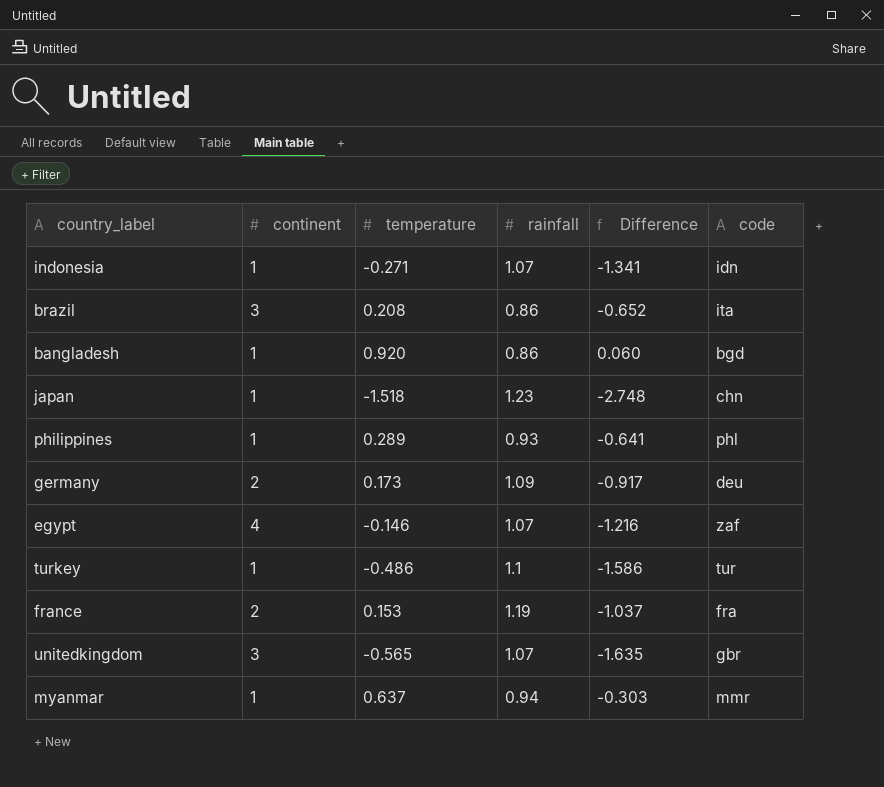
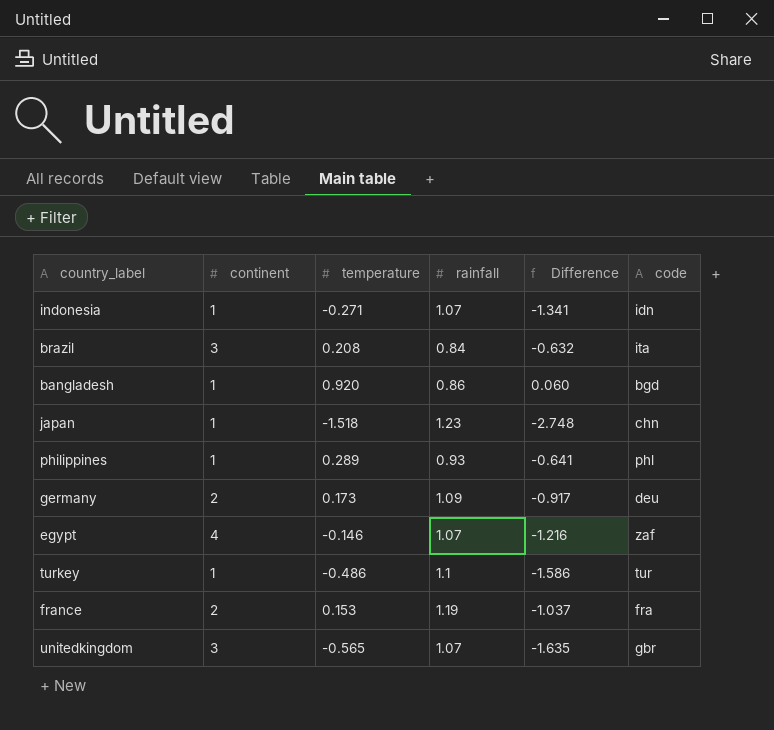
row myanmar: 1 | 0.637 | 0.94 | -0.303 | mmr -> none
brazil | rainfall: 0.86 -> 0.84
brazil | Difference: -0.652 -> -0.632

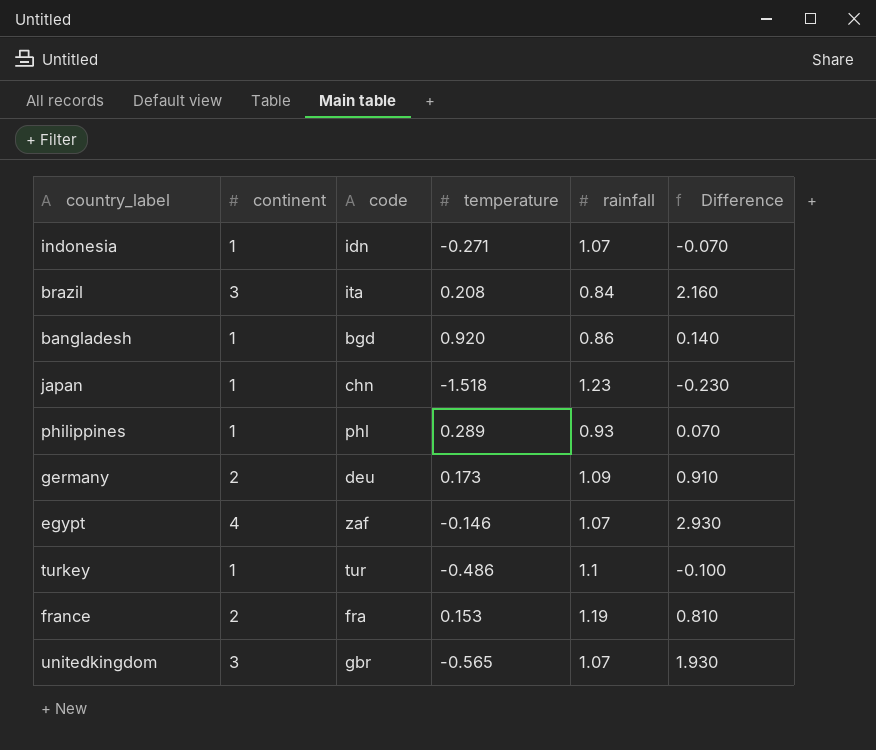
column code | position: 6 -> 3
column Difference | formula: [temperature] - [rainfall] -> [continent] - [rainfall]

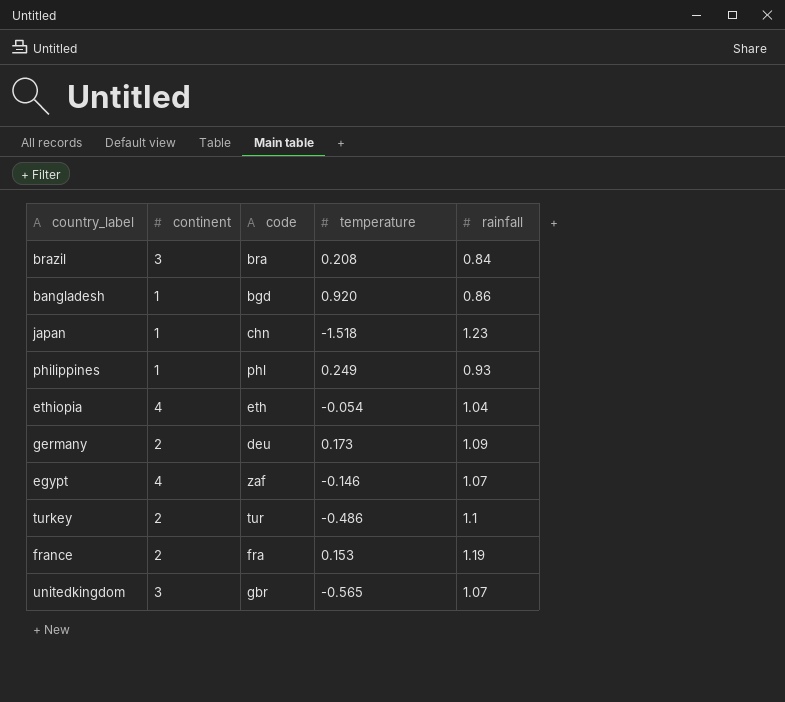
column Difference | formula: [continent] - [rainfall] -> none
row indonesia: 1 | idn | -0.271 | 1.07 | -0.070 -> none
brazil | code: ita -> bra
philippines | temperature: 0.289 -> 0.249
row ethiopia: none -> 4 | eth | -0.054 | 1.04
turkey | continent: 1 -> 2

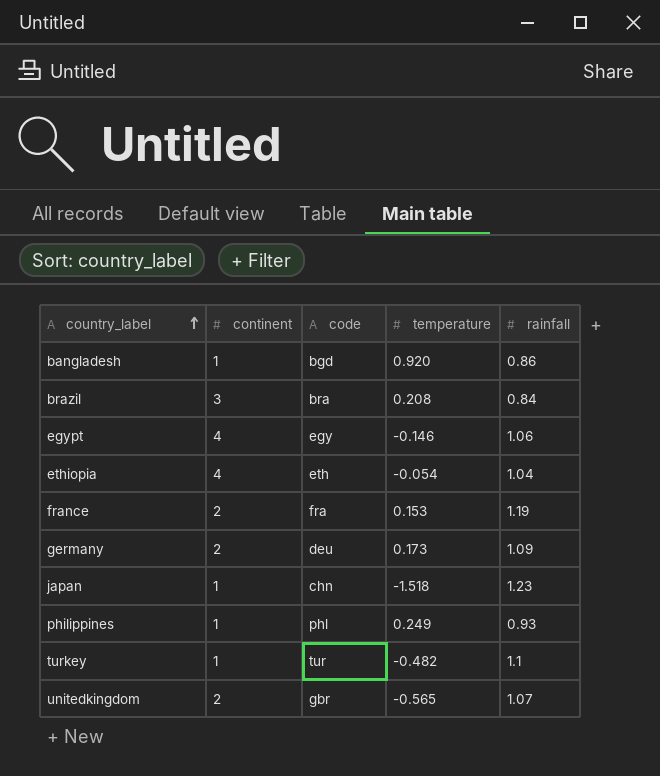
row order: none -> country_label ascending
egypt | code: zaf -> egy
egypt | rainfall: 1.07 -> 1.06
turkey | continent: 2 -> 1
turkey | temperature: -0.486 -> -0.482
unitedkingdom | continent: 3 -> 2

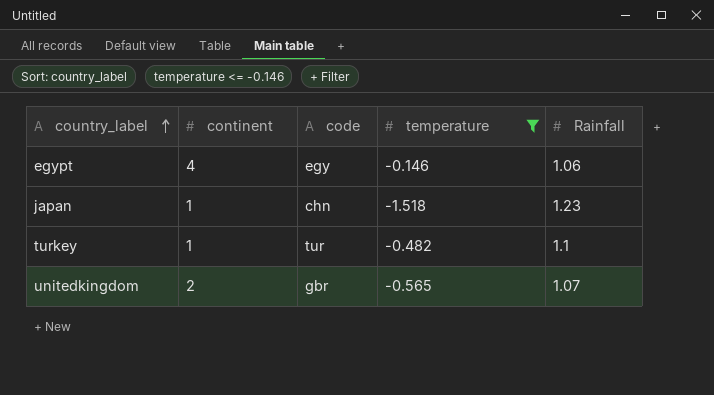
filter: none -> temperature <= -0.146
column name: rainfall -> Rainfall

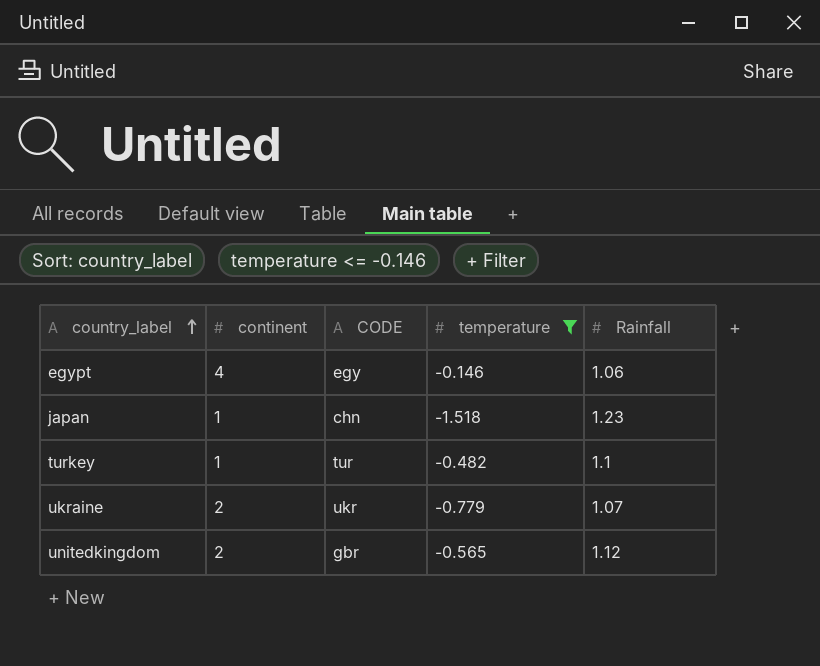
column name: code -> CODE
row ukraine: none -> 2 | ukr | -0.779 | 1.07
unitedkingdom | Rainfall: 1.07 -> 1.12

